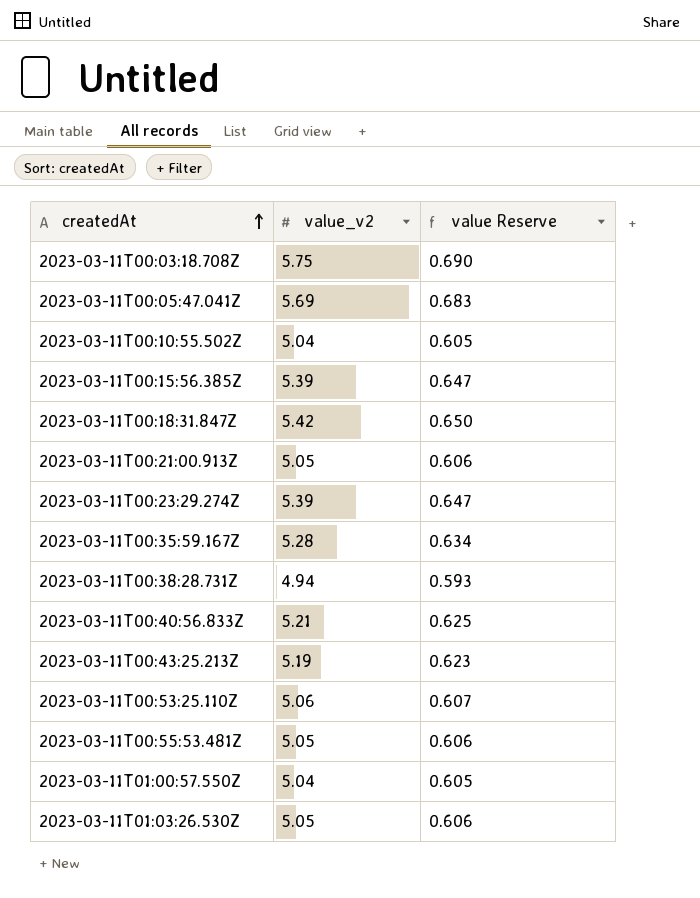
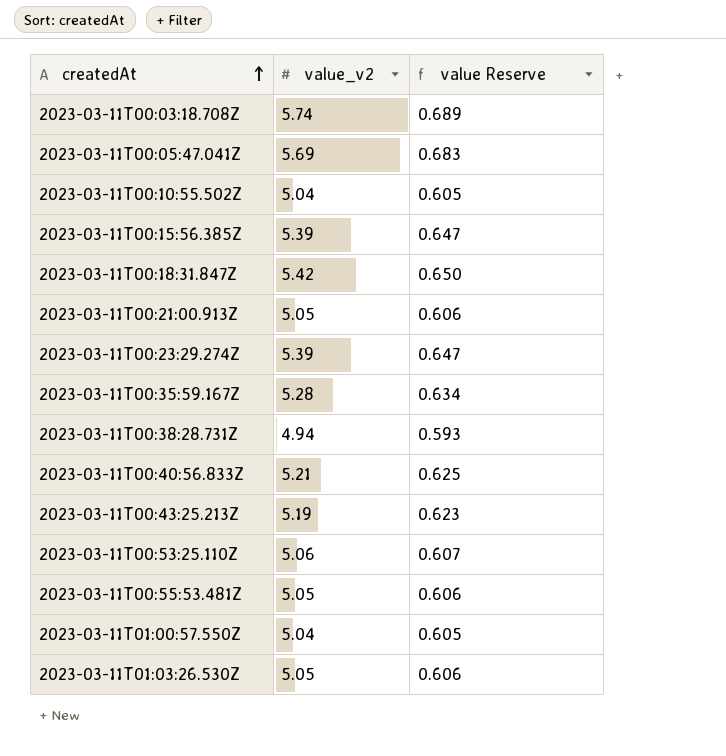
2023-03-11T00:03:18.708Z | value_v2: 5.75 -> 5.74
2023-03-11T00:03:18.708Z | value Reserve: 0.690 -> 0.689

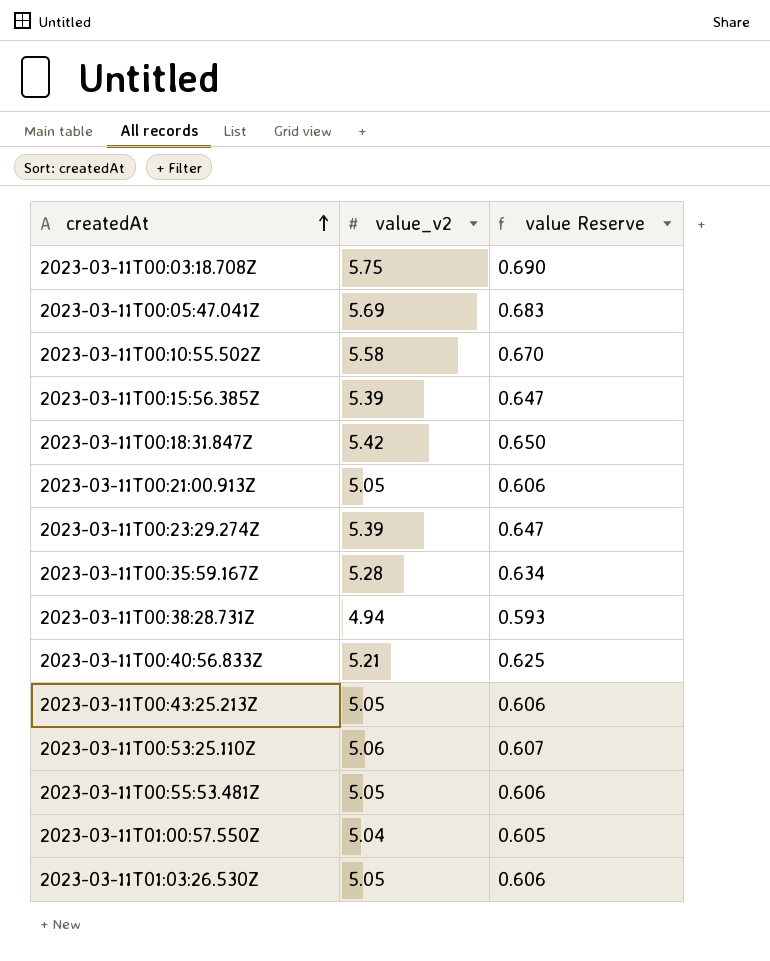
2023-03-11T00:03:18.708Z | value_v2: 5.74 -> 5.75
2023-03-11T00:03:18.708Z | value Reserve: 0.689 -> 0.690
2023-03-11T00:10:55.502Z | value_v2: 5.04 -> 5.58
2023-03-11T00:10:55.502Z | value Reserve: 0.605 -> 0.670
2023-03-11T00:43:25.213Z | value_v2: 5.19 -> 5.05
2023-03-11T00:43:25.213Z | value Reserve: 0.623 -> 0.606

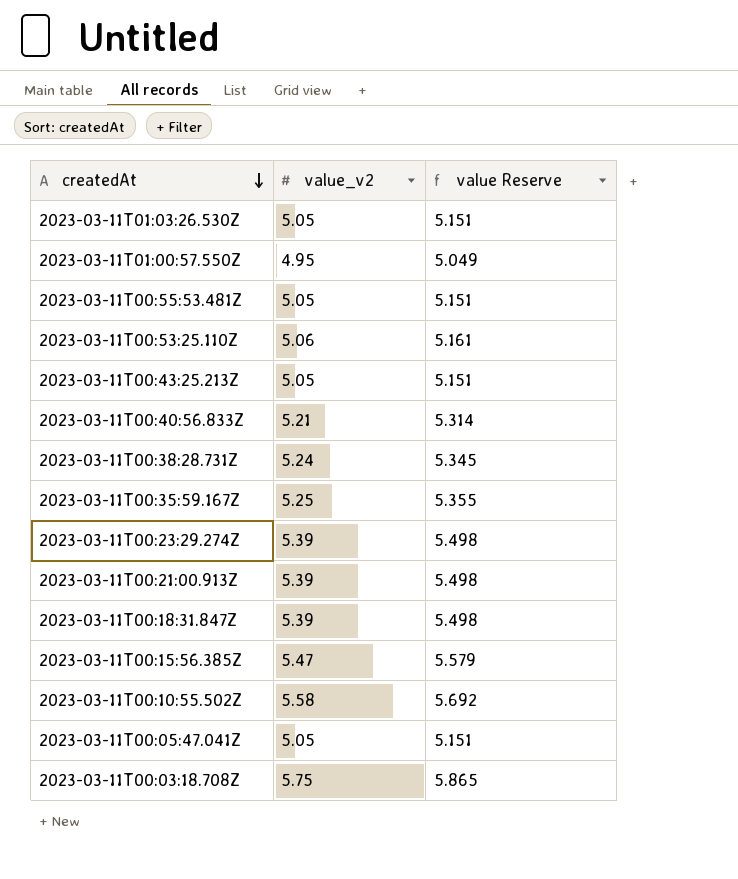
row order: createdAt ascending -> createdAt descending
column value Reserve | formula: [value_v2] * 0.12 -> [value_v2] * 1.02
2023-03-11T01:00:57.550Z | value_v2: 5.04 -> 4.95
2023-03-11T00:38:28.731Z | value_v2: 4.94 -> 5.24
2023-03-11T00:35:59.167Z | value_v2: 5.28 -> 5.25
2023-03-11T00:21:00.913Z | value_v2: 5.05 -> 5.39
2023-03-11T00:18:31.847Z | value_v2: 5.42 -> 5.39
2023-03-11T00:15:56.385Z | value_v2: 5.39 -> 5.47
2023-03-11T00:05:47.041Z | value_v2: 5.69 -> 5.05

